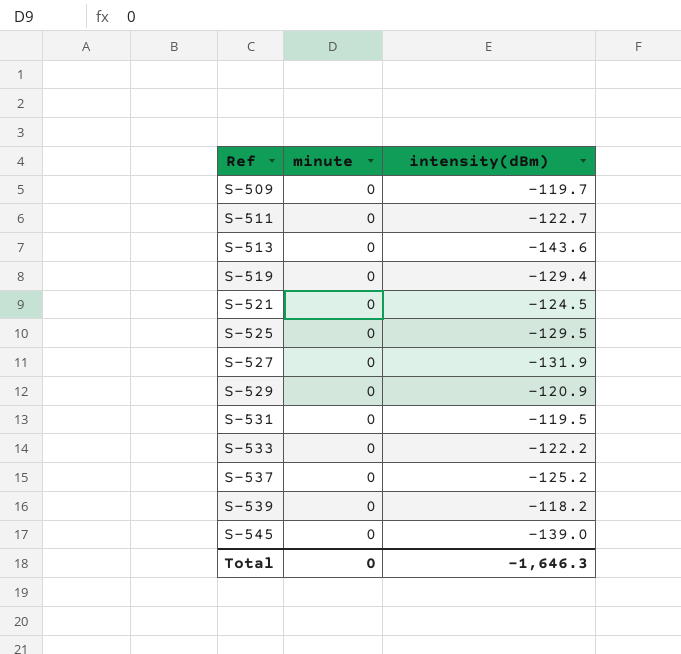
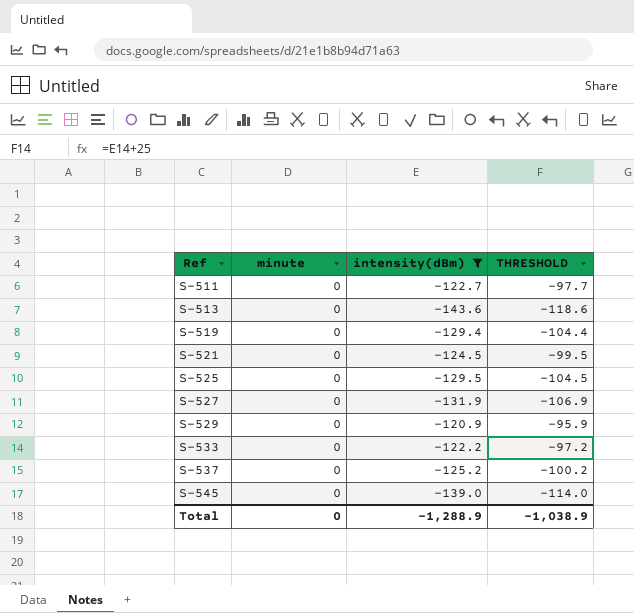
filter: none -> intensity(dBm) <= -120.9
column THRESHOLD | formula: none -> [intensity(dBm)] + 25
Total | intensity(dBm): -1,646.3 -> -1,288.9

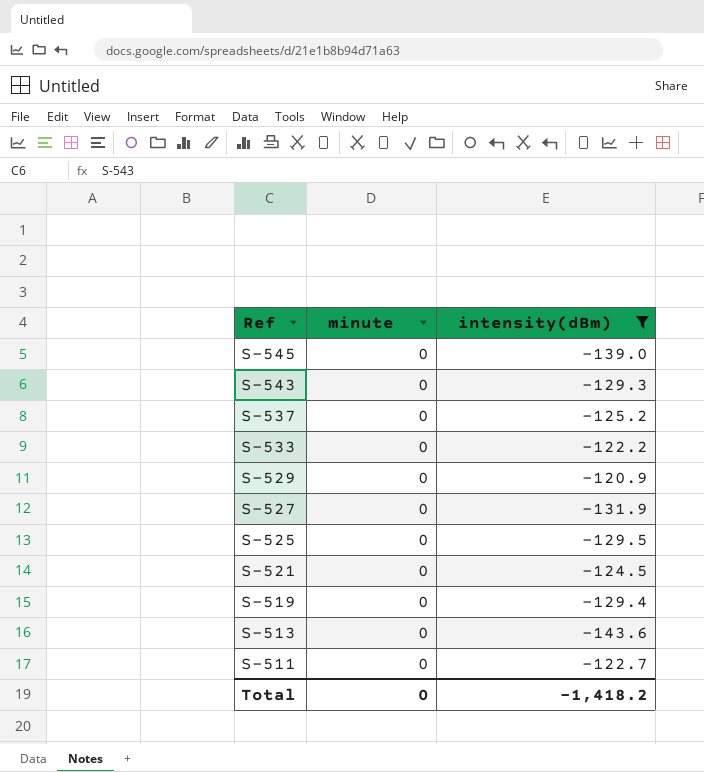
row order: Ref ascending -> Ref descending
column THRESHOLD | formula: [intensity(dBm)] + 25 -> none
row S-543: none -> 0 | -129.3
Total | intensity(dBm): -1,288.9 -> -1,418.2

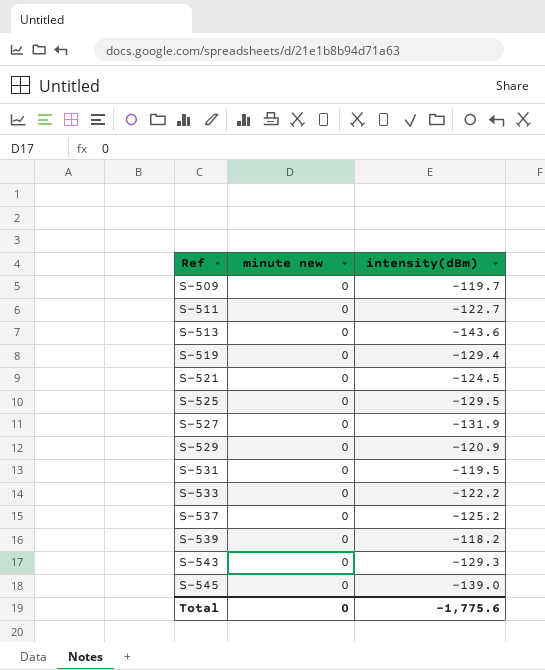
filter: intensity(dBm) <= -120.9 -> none
row order: Ref descending -> Ref ascending
column name: minute -> minute new
Total | intensity(dBm): -1,418.2 -> -1,775.6

